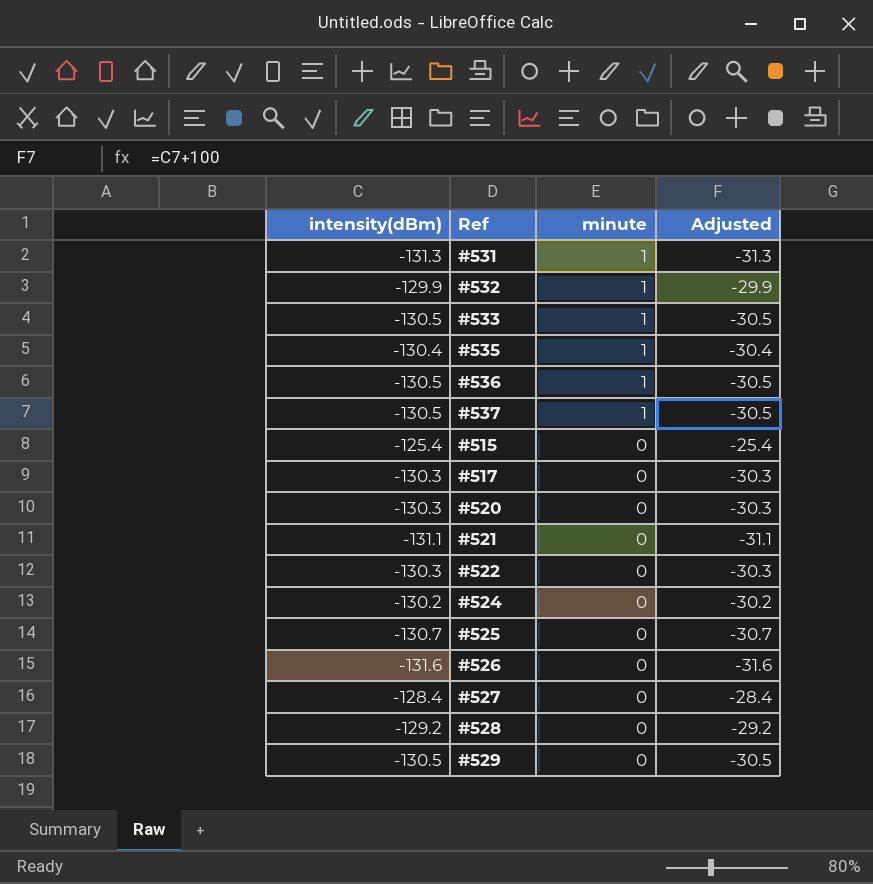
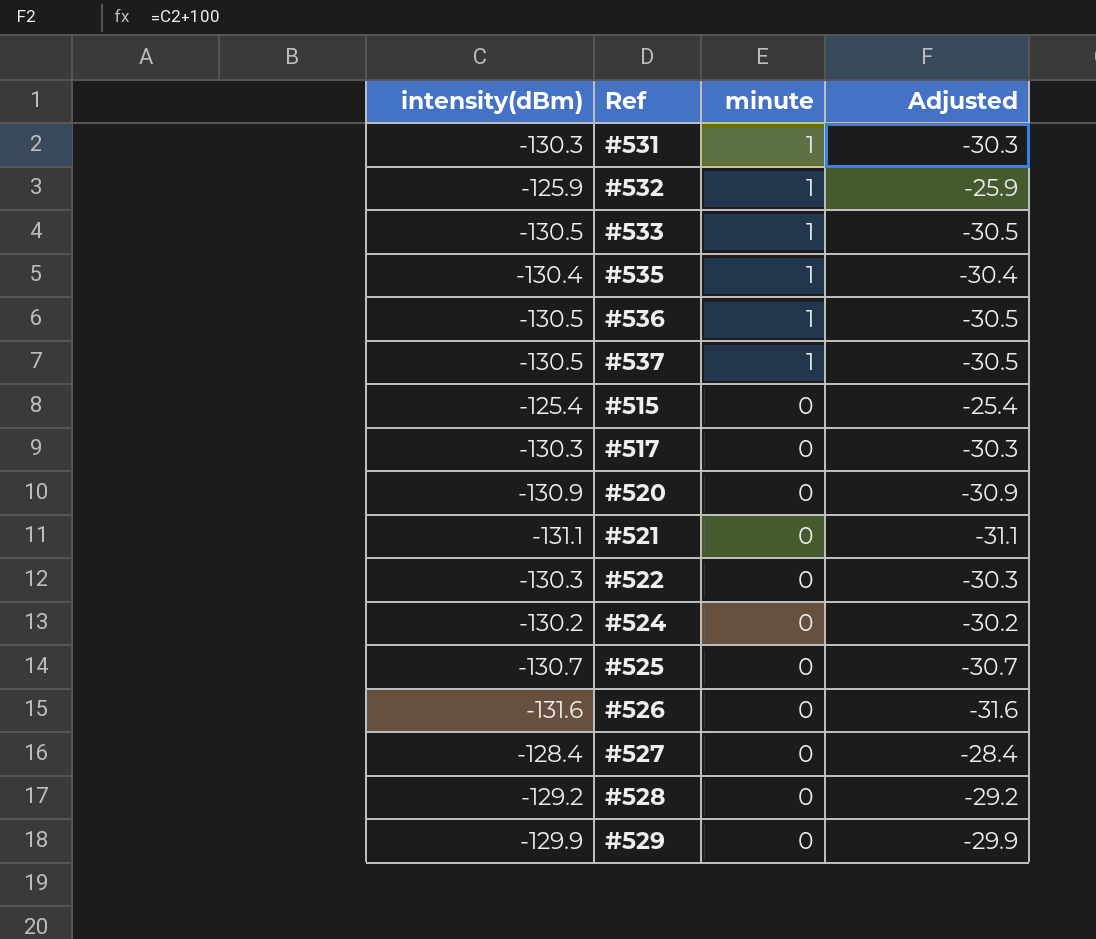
#531 | intensity(dBm): -131.3 -> -130.3
#531 | Adjusted: -31.3 -> -30.3
#532 | intensity(dBm): -129.9 -> -125.9
#532 | Adjusted: -29.9 -> -25.9
#520 | intensity(dBm): -130.3 -> -130.9
#520 | Adjusted: -30.3 -> -30.9
#529 | intensity(dBm): -130.5 -> -129.9
#529 | Adjusted: -30.5 -> -29.9

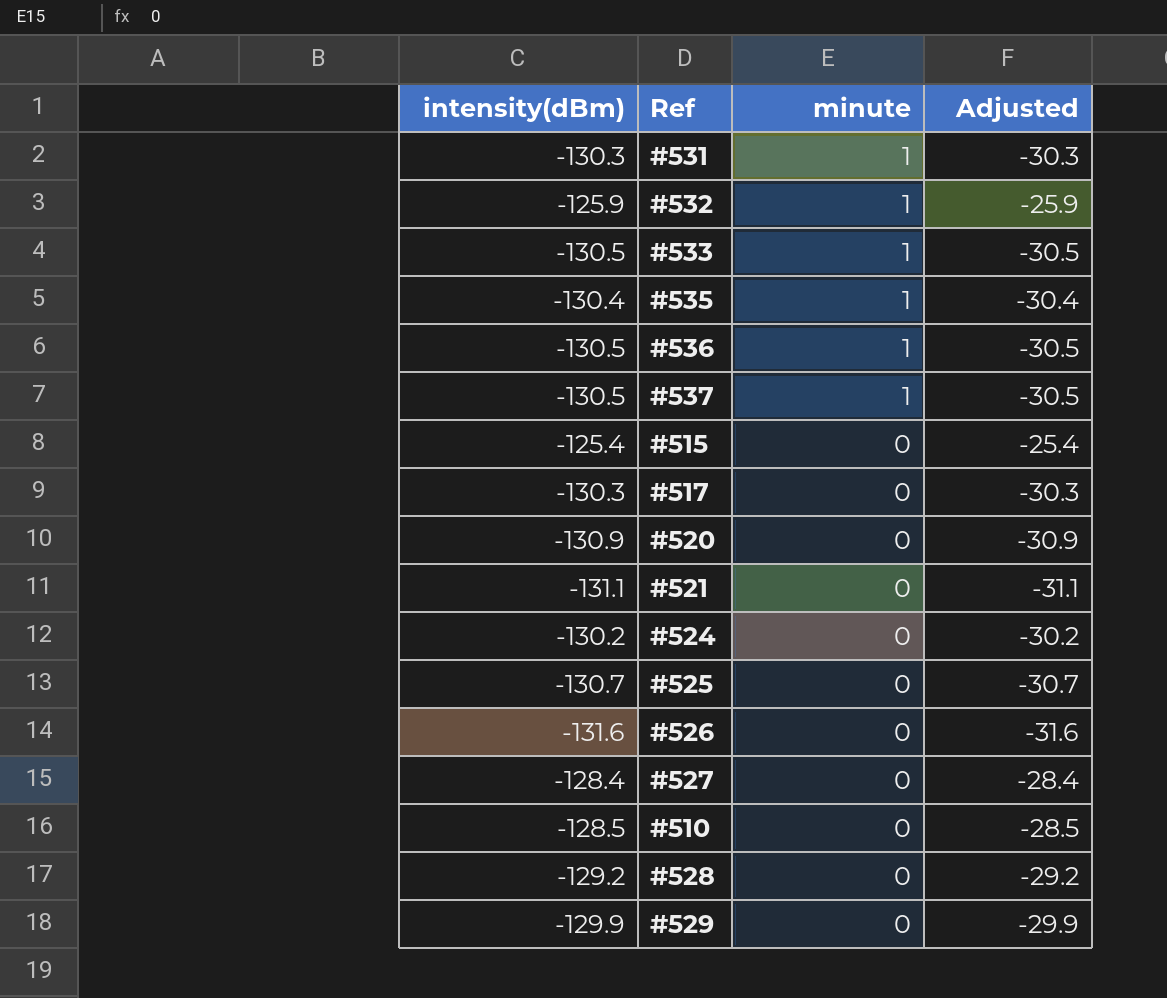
row #522: -130.3 | 0 | -30.3 -> none
row #510: none -> -128.5 | 0 | -28.5

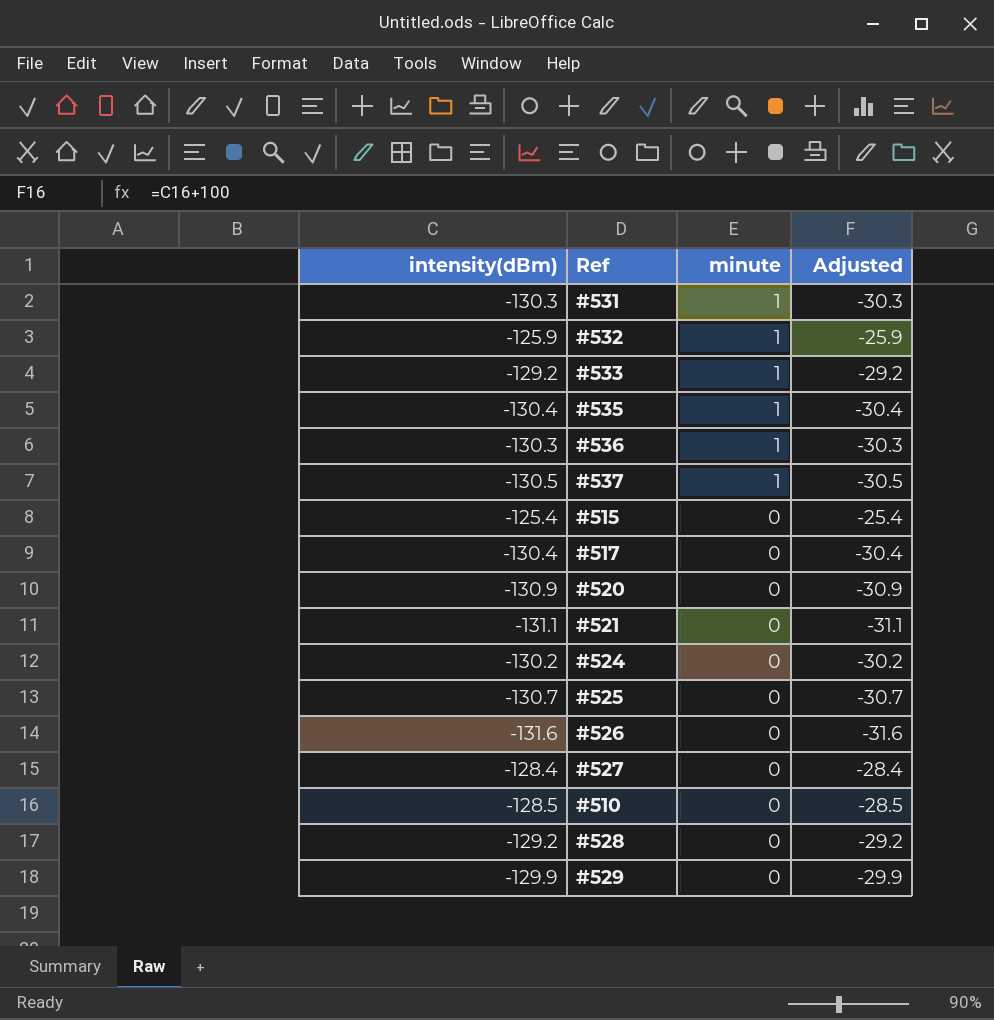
#533 | intensity(dBm): -130.5 -> -129.2
#533 | Adjusted: -30.5 -> -29.2
#536 | intensity(dBm): -130.5 -> -130.3
#536 | Adjusted: -30.5 -> -30.3
#517 | intensity(dBm): -130.3 -> -130.4
#517 | Adjusted: -30.3 -> -30.4

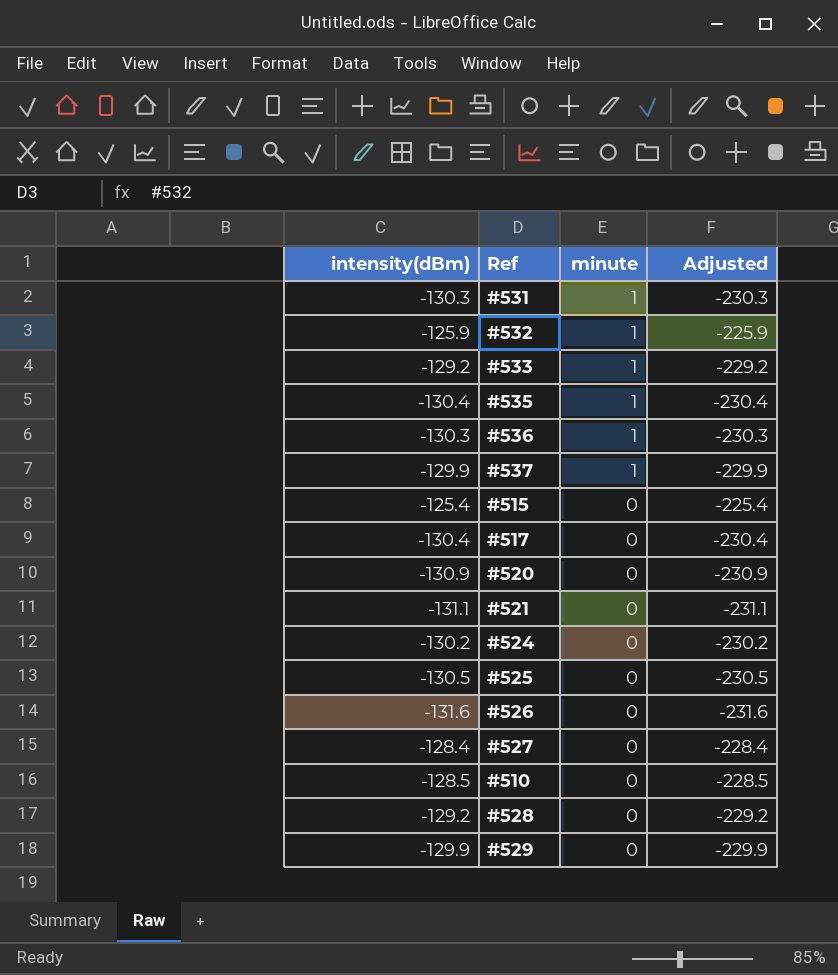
column Adjusted | formula: [intensity(dBm)] + 100 -> [intensity(dBm)] - 100
#537 | intensity(dBm): -130.5 -> -129.9
#525 | intensity(dBm): -130.7 -> -130.5

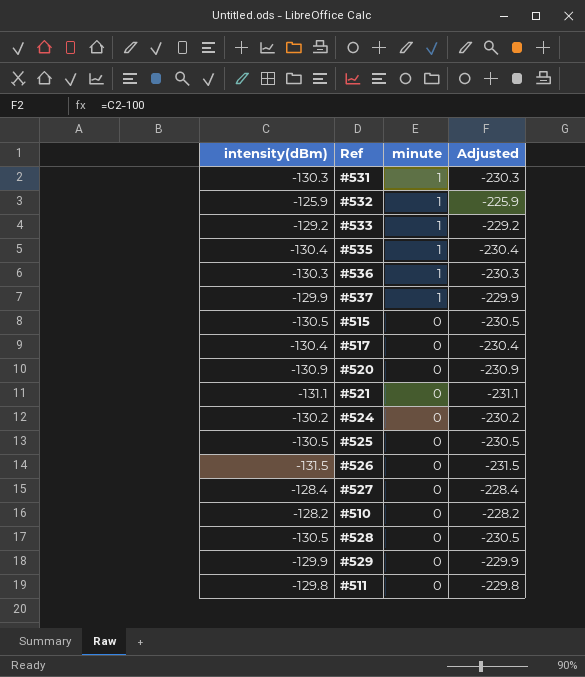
#515 | intensity(dBm): -125.4 -> -130.5
#515 | Adjusted: -225.4 -> -230.5
#526 | intensity(dBm): -131.6 -> -131.5
#526 | Adjusted: -231.6 -> -231.5
#510 | intensity(dBm): -128.5 -> -128.2
#510 | Adjusted: -228.5 -> -228.2
#528 | intensity(dBm): -129.2 -> -130.5
#528 | Adjusted: -229.2 -> -230.5
row #511: none -> -129.8 | 0 | -229.8

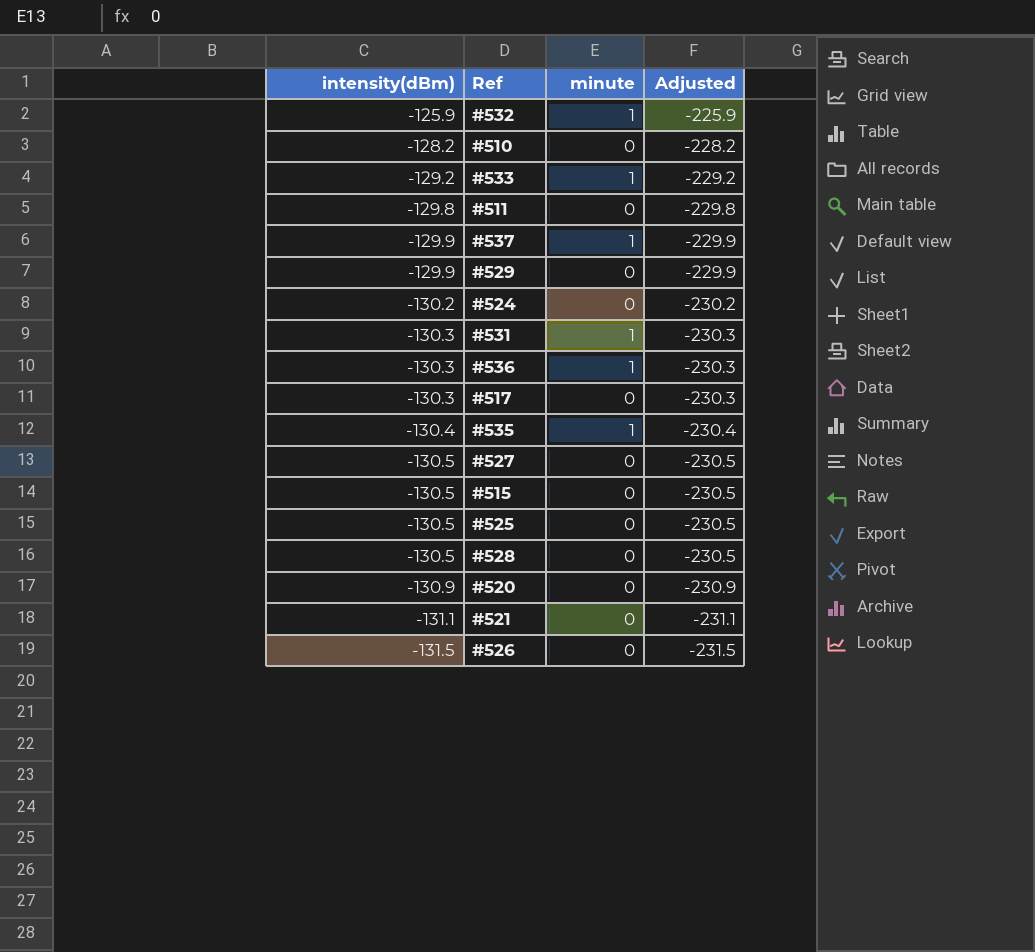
row order: minute descending -> intensity(dBm) descending
#517 | intensity(dBm): -130.4 -> -130.3
#517 | Adjusted: -230.4 -> -230.3
#527 | intensity(dBm): -128.4 -> -130.5
#527 | Adjusted: -228.4 -> -230.5

